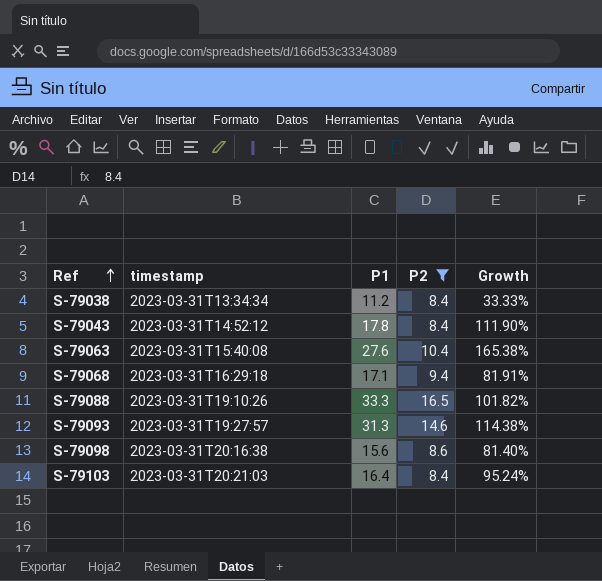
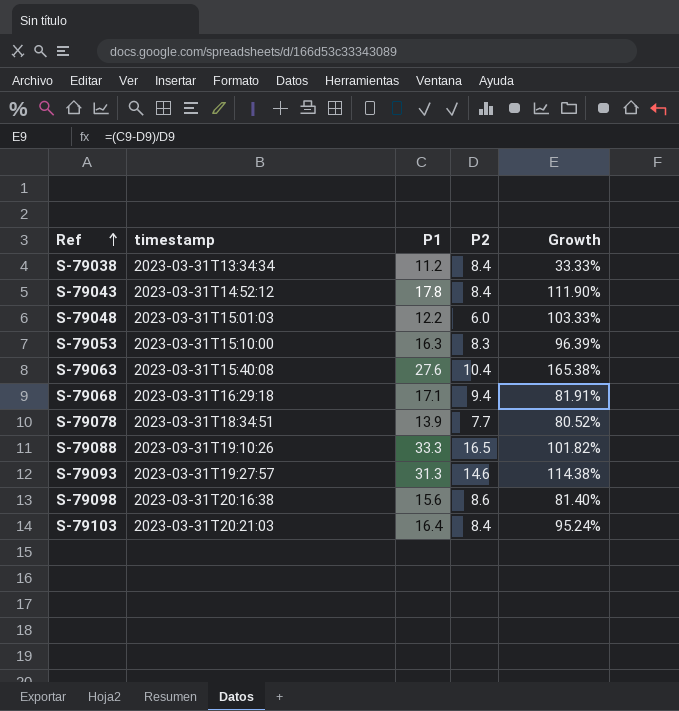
filter: P2 >= 8.4 -> none

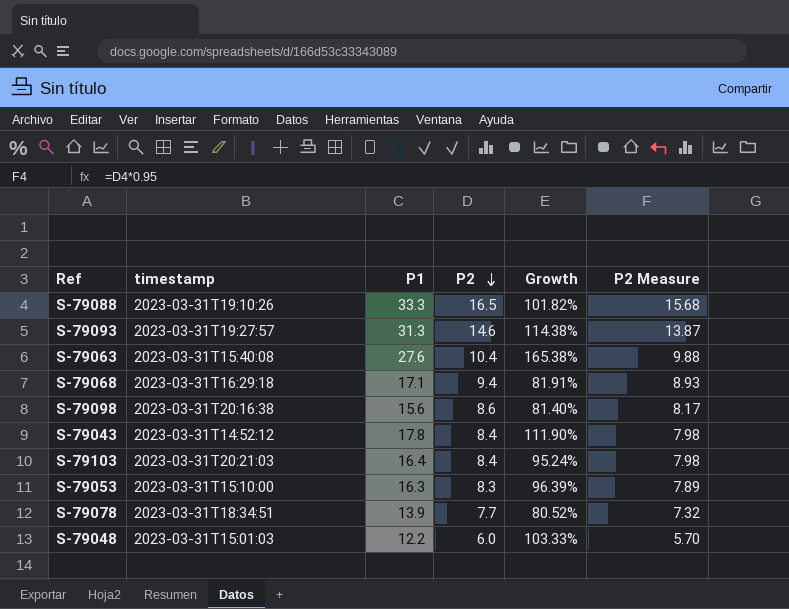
row order: Ref ascending -> P2 descending
column P2 Measure | formula: none -> [P2] * 0.95
row S-79038: 2023-03-31T13:34:34 | 11.2 | 8.4 | 33.33% -> none

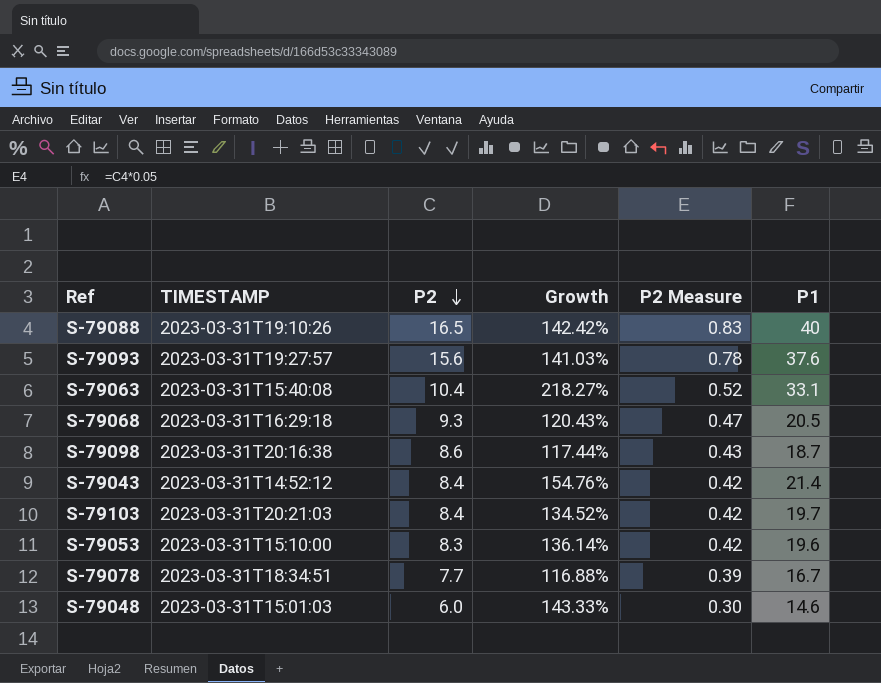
column name: timestamp -> TIMESTAMP
column P2 Measure | formula: [P2] * 0.95 -> [P2] * 0.05
column P1 | position: 3 -> 6
S-79088 | Growth: 101.82% -> 142.42%
S-79088 | P1: 33.3 -> 40
S-79093 | P2: 14.6 -> 15.6
S-79093 | Growth: 114.38% -> 141.03%
S-79093 | P1: 31.3 -> 37.6
S-79063 | Growth: 165.38% -> 218.27%
S-79063 | P1: 27.6 -> 33.1
S-79068 | P2: 9.4 -> 9.3
S-79068 | Growth: 81.91% -> 120.43%
S-79068 | P1: 17.1 -> 20.5
S-79098 | Growth: 81.40% -> 117.44%
S-79098 | P1: 15.6 -> 18.7
S-79043 | Growth: 111.90% -> 154.76%
S-79043 | P1: 17.8 -> 21.4
S-79103 | Growth: 95.24% -> 134.52%
S-79103 | P1: 16.4 -> 19.7
S-79053 | Growth: 96.39% -> 136.14%
S-79053 | P1: 16.3 -> 19.6
S-79078 | Growth: 80.52% -> 116.88%
S-79078 | P1: 13.9 -> 16.7
S-79048 | Growth: 103.33% -> 143.33%
S-79048 | P1: 12.2 -> 14.6

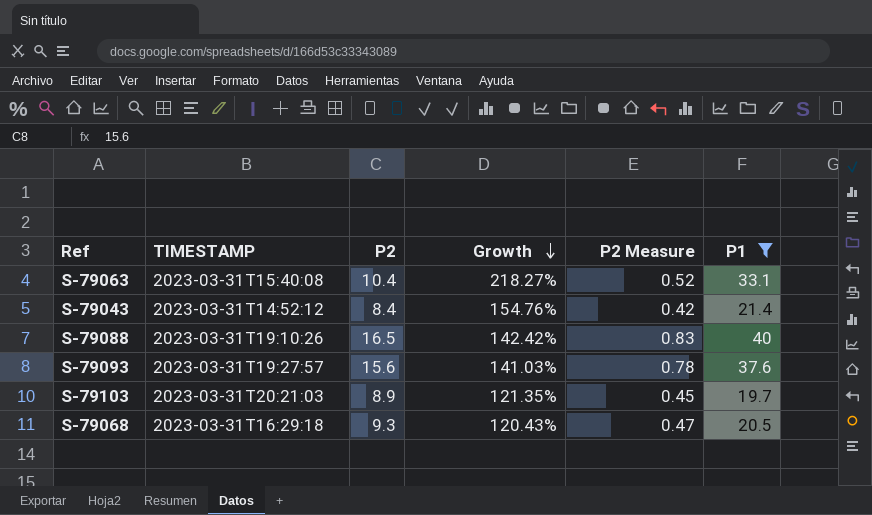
filter: none -> P1 >= 19.7
row order: P2 descending -> Growth descending
S-79103 | P2: 8.4 -> 8.9
S-79103 | Growth: 134.52% -> 121.35%
S-79103 | P2 Measure: 0.42 -> 0.45

